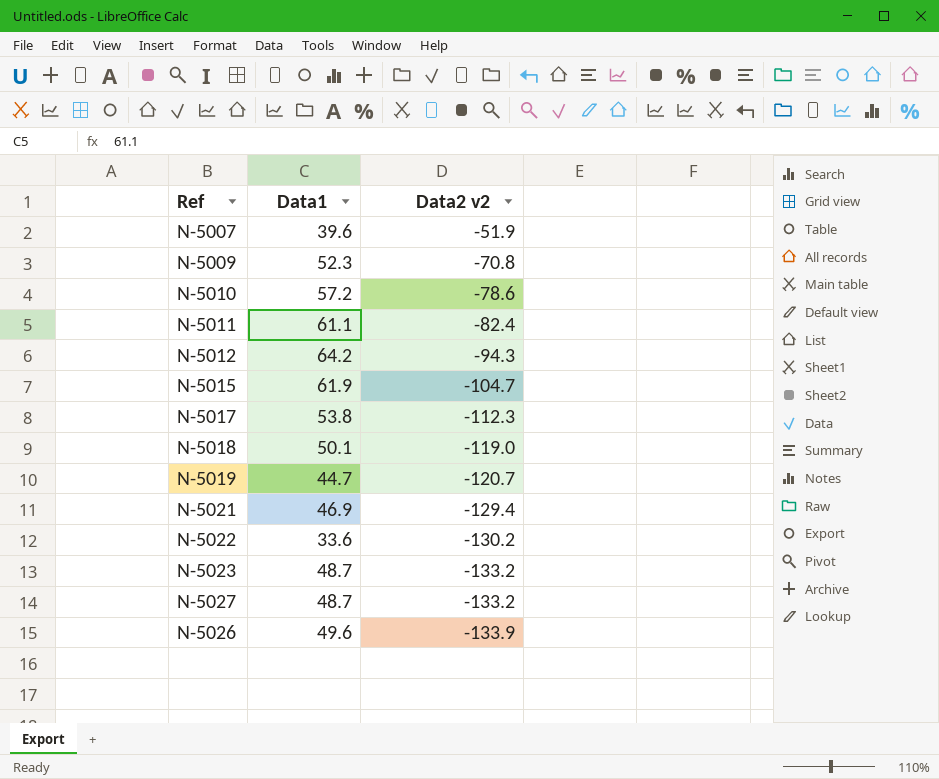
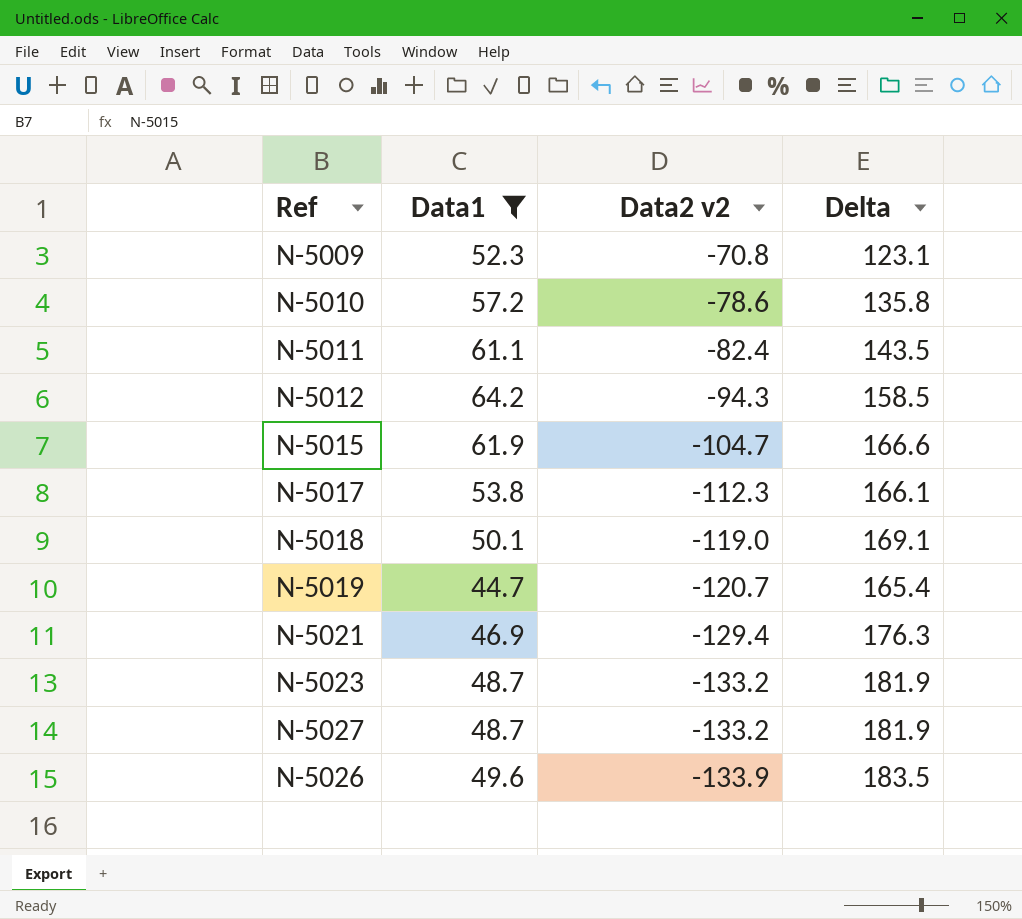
filter: none -> Data1 >= 44.7
column Delta | formula: none -> [Data1] - [Data2 v2]

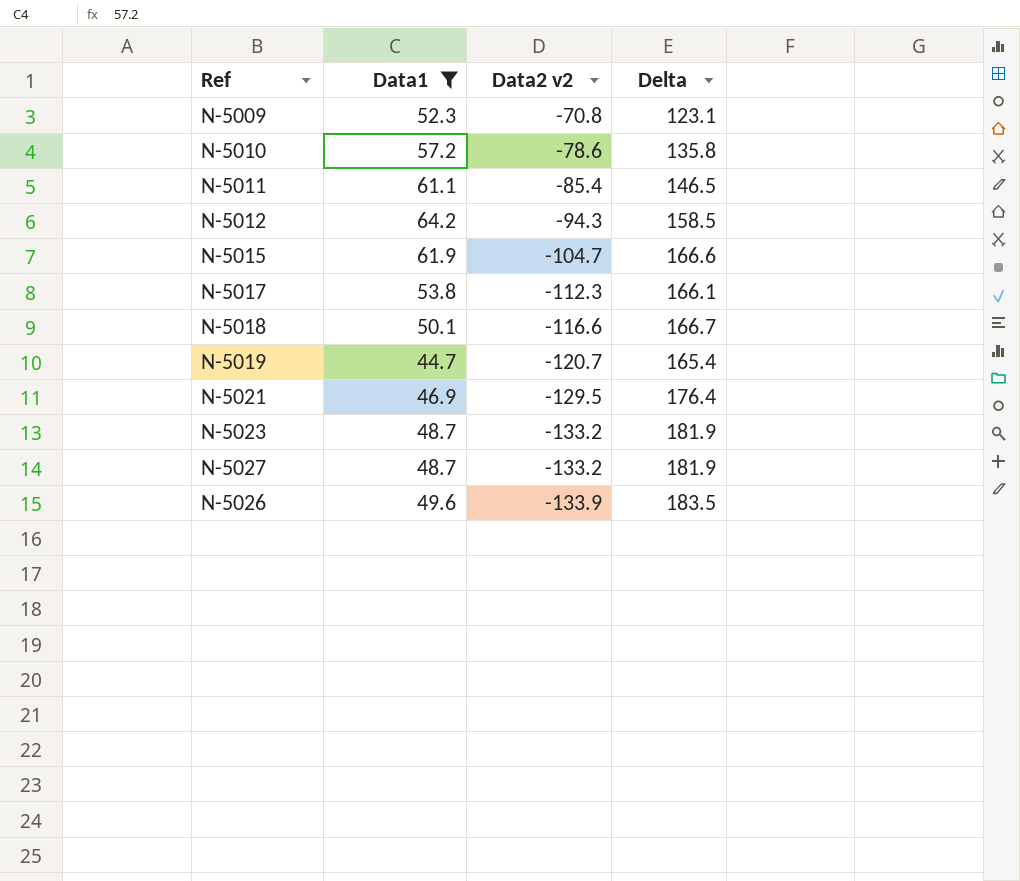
N-5011 | Data2 v2: -82.4 -> -85.4
N-5011 | Delta: 143.5 -> 146.5
N-5018 | Data2 v2: -119.0 -> -116.6
N-5018 | Delta: 169.1 -> 166.7
N-5021 | Data2 v2: -129.4 -> -129.5
N-5021 | Delta: 176.3 -> 176.4

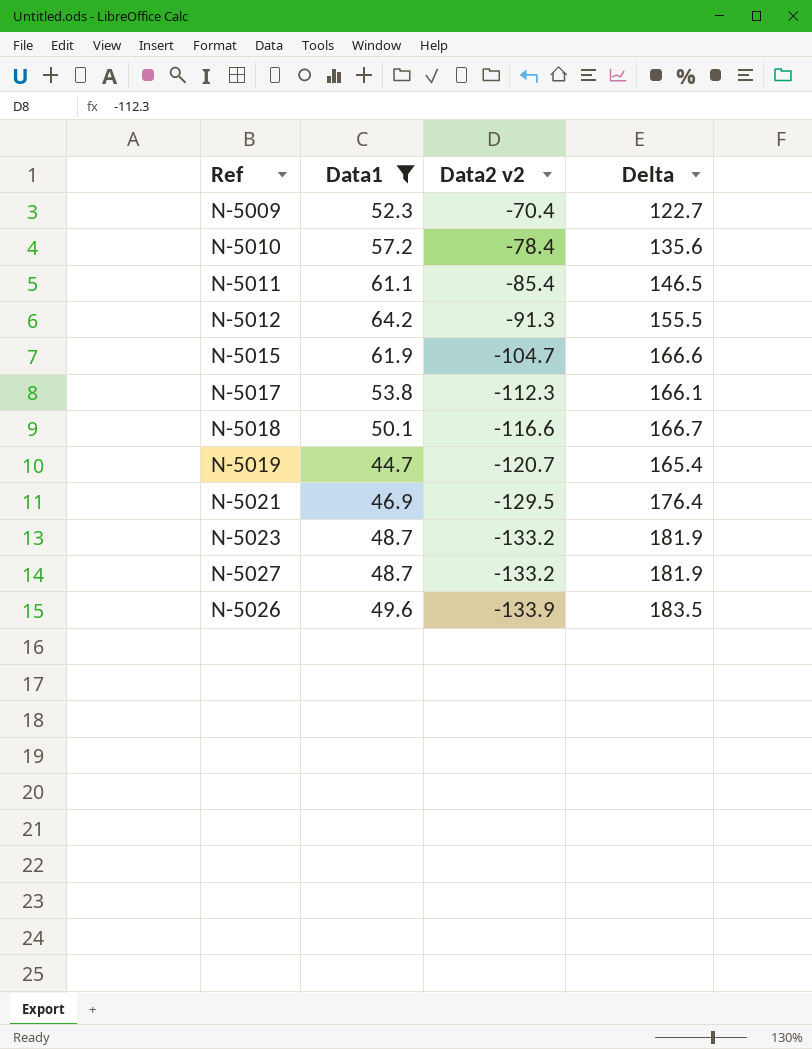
N-5009 | Data2 v2: -70.8 -> -70.4
N-5009 | Delta: 123.1 -> 122.7
N-5010 | Data2 v2: -78.6 -> -78.4
N-5010 | Delta: 135.8 -> 135.6
N-5012 | Data2 v2: -94.3 -> -91.3
N-5012 | Delta: 158.5 -> 155.5

